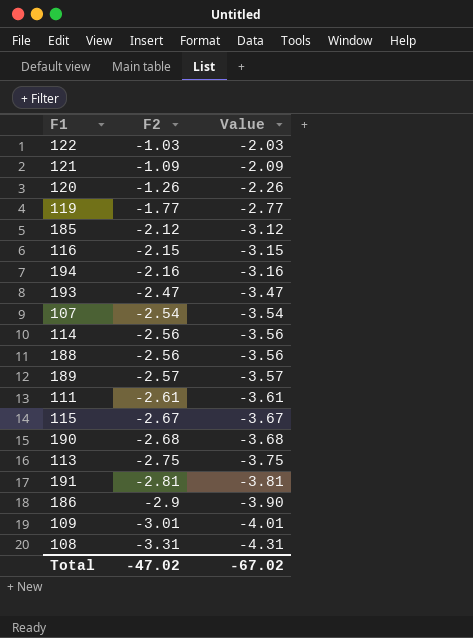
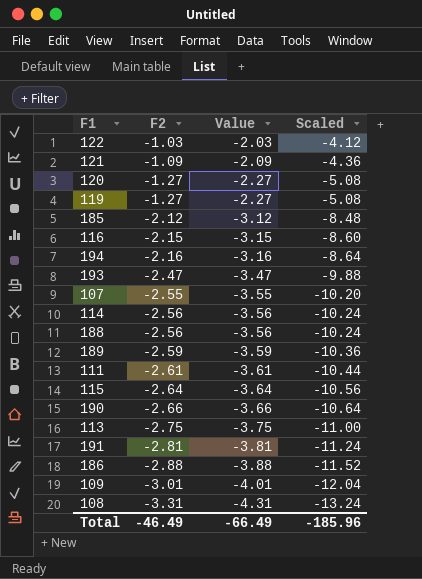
column Scaled | formula: none -> [F2] * 4
120 | F2: -1.26 -> -1.27
120 | Value: -2.26 -> -2.27
119 | F2: -1.77 -> -1.27
119 | Value: -2.77 -> -2.27
107 | F2: -2.54 -> -2.55
107 | Value: -3.54 -> -3.55
189 | F2: -2.57 -> -2.59
189 | Value: -3.57 -> -3.59
115 | F2: -2.67 -> -2.64
115 | Value: -3.67 -> -3.64
190 | F2: -2.68 -> -2.66
190 | Value: -3.68 -> -3.66
186 | F2: -2.9 -> -2.88
186 | Value: -3.90 -> -3.88
Total | F2: -47.02 -> -46.49
Total | Value: -67.02 -> -66.49

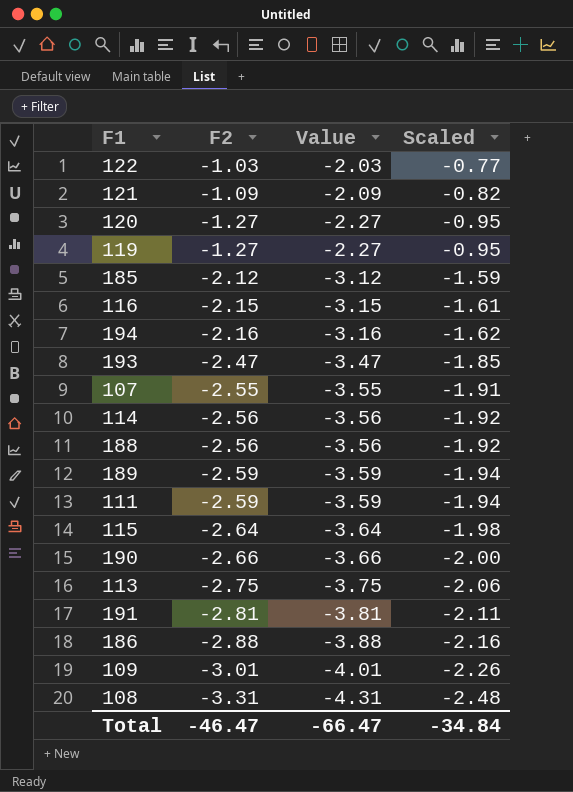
column Scaled | formula: [F2] * 4 -> [F2] * 0.75
111 | F2: -2.61 -> -2.59
111 | Value: -3.61 -> -3.59
Total | F2: -46.49 -> -46.47
Total | Value: -66.49 -> -66.47
Total | Scaled: -185.96 -> -34.84

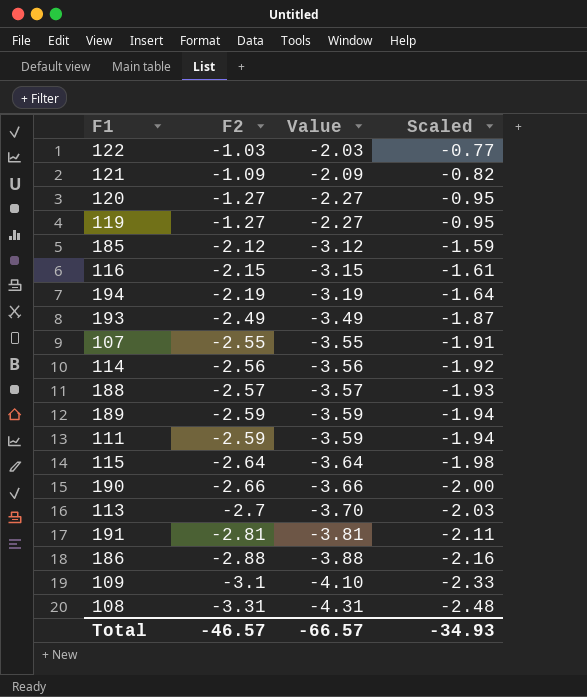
194 | F2: -2.16 -> -2.19
194 | Value: -3.16 -> -3.19
194 | Scaled: -1.62 -> -1.64
193 | F2: -2.47 -> -2.49
193 | Value: -3.47 -> -3.49
193 | Scaled: -1.85 -> -1.87
188 | F2: -2.56 -> -2.57
188 | Value: -3.56 -> -3.57
188 | Scaled: -1.92 -> -1.93
113 | F2: -2.75 -> -2.7
113 | Value: -3.75 -> -3.70
113 | Scaled: -2.06 -> -2.03
109 | F2: -3.01 -> -3.1
109 | Value: -4.01 -> -4.10
109 | Scaled: -2.26 -> -2.33
Total | F2: -46.47 -> -46.57
Total | Value: -66.47 -> -66.57
Total | Scaled: -34.84 -> -34.93

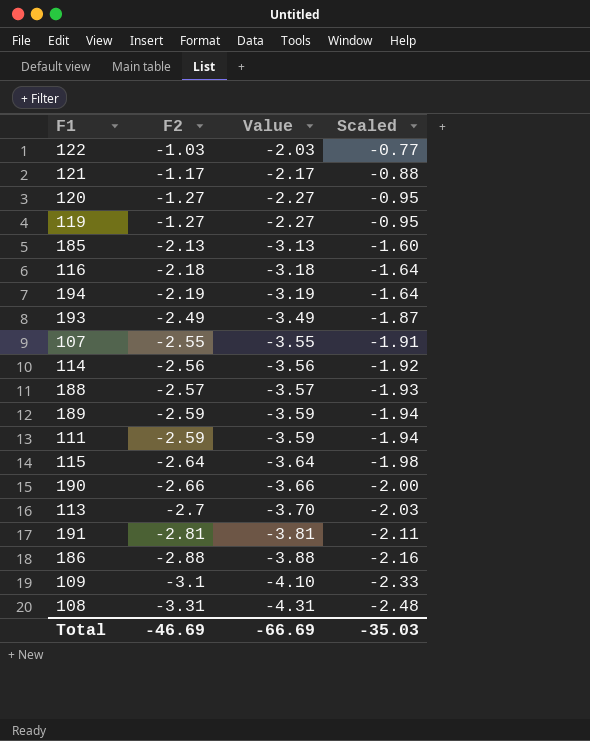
121 | F2: -1.09 -> -1.17
121 | Value: -2.09 -> -2.17
121 | Scaled: -0.82 -> -0.88
185 | F2: -2.12 -> -2.13
185 | Value: -3.12 -> -3.13
185 | Scaled: -1.59 -> -1.60
116 | F2: -2.15 -> -2.18
116 | Value: -3.15 -> -3.18
116 | Scaled: -1.61 -> -1.64
Total | F2: -46.57 -> -46.69
Total | Value: -66.57 -> -66.69
Total | Scaled: -34.93 -> -35.03

